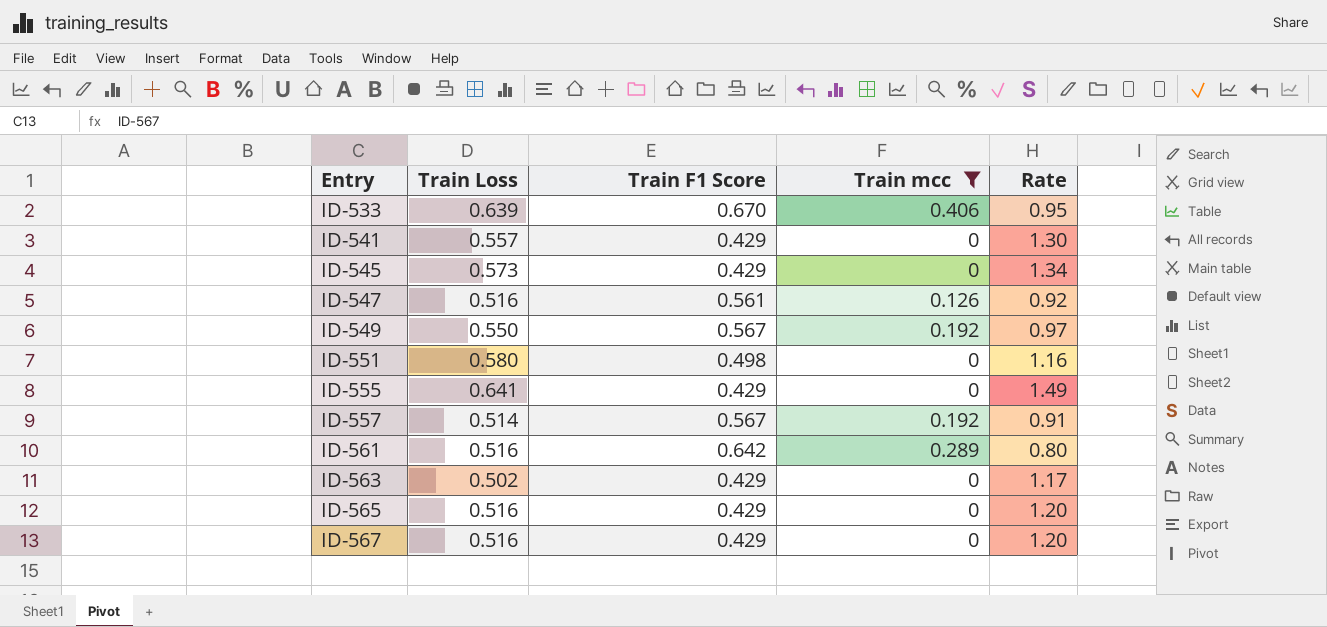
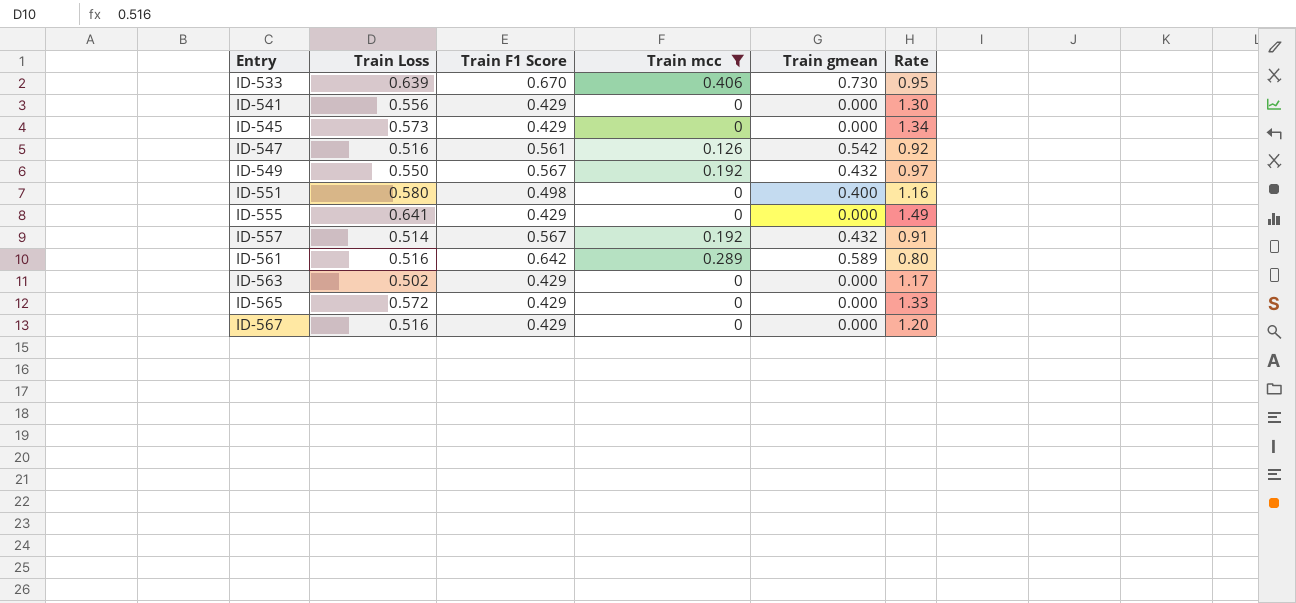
column Train gmean | position: none -> 5
ID-541 | Train Loss: 0.557 -> 0.556
ID-565 | Train Loss: 0.516 -> 0.572
ID-565 | Rate: 1.20 -> 1.33

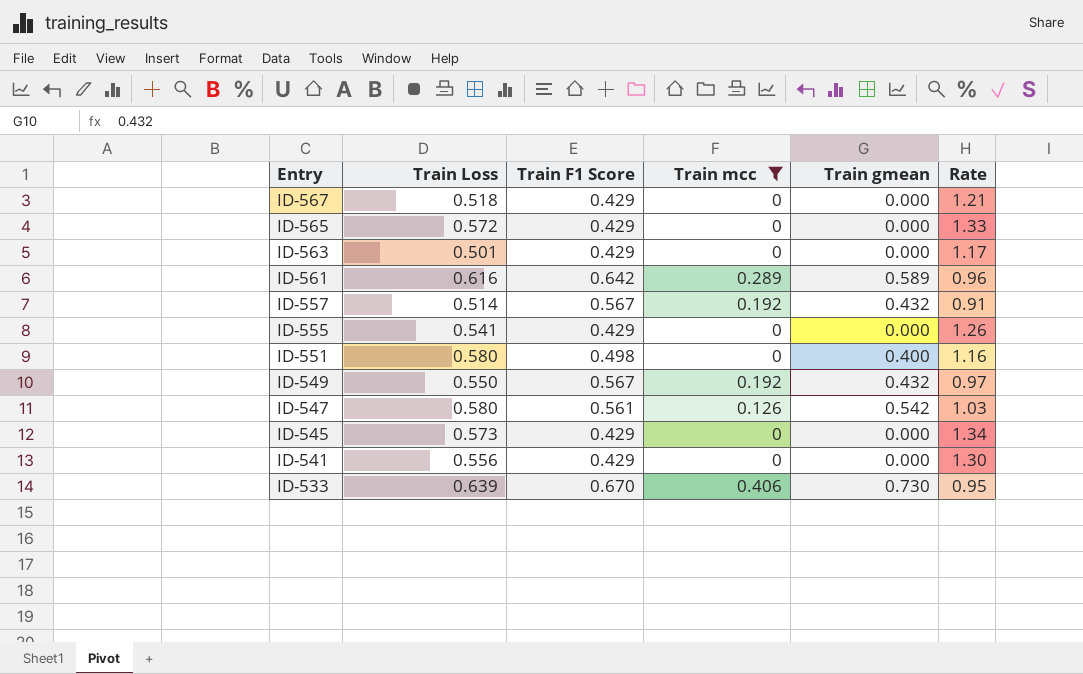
row order: Entry ascending -> Entry descending
ID-567 | Train Loss: 0.516 -> 0.518
ID-567 | Rate: 1.20 -> 1.21
ID-563 | Train Loss: 0.502 -> 0.501
ID-561 | Train Loss: 0.516 -> 0.616
ID-561 | Rate: 0.80 -> 0.96
ID-555 | Train Loss: 0.641 -> 0.541
ID-555 | Rate: 1.49 -> 1.26
ID-547 | Train Loss: 0.516 -> 0.580
ID-547 | Rate: 0.92 -> 1.03

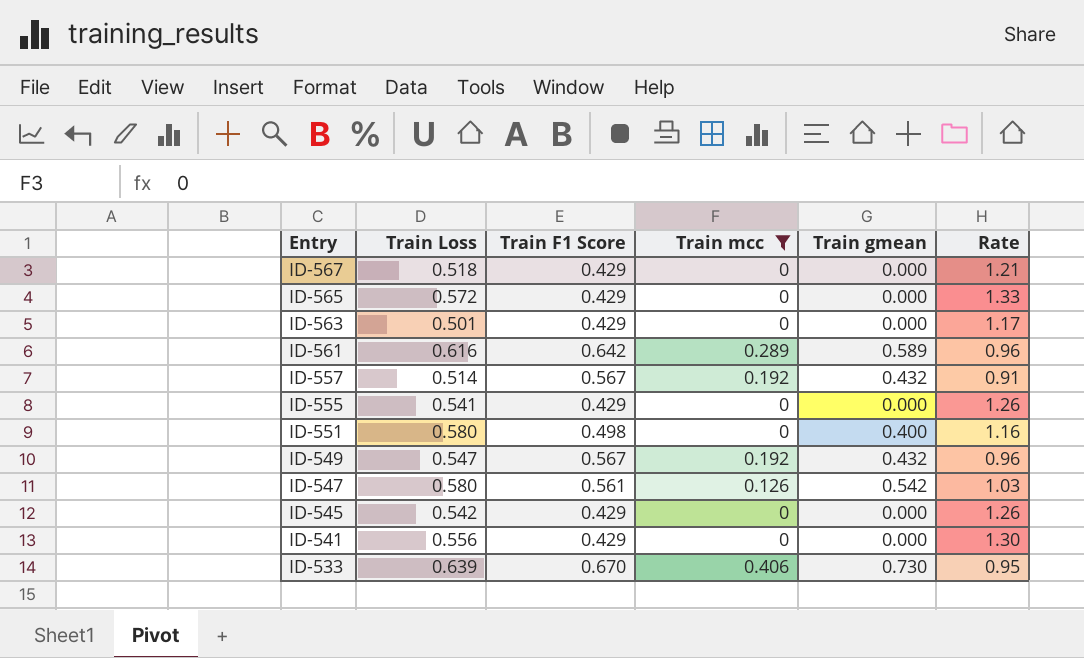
ID-549 | Train Loss: 0.550 -> 0.547
ID-549 | Rate: 0.97 -> 0.96
ID-545 | Train Loss: 0.573 -> 0.542
ID-545 | Rate: 1.34 -> 1.26

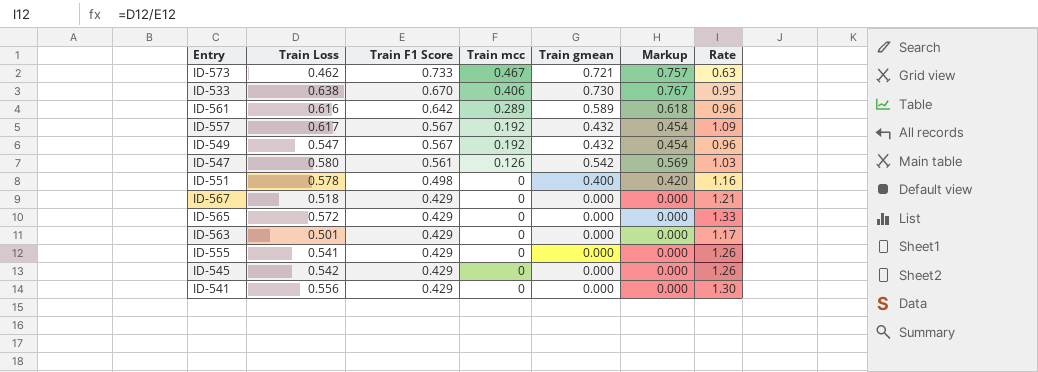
filter: Train mcc != 0.467 -> none
row order: Entry descending -> Train F1 Score descending
column Markup | formula: none -> [Train gmean] * 1.05
ID-533 | Train Loss: 0.639 -> 0.638
ID-557 | Train Loss: 0.514 -> 0.617
ID-557 | Rate: 0.91 -> 1.09
ID-551 | Train Loss: 0.580 -> 0.578

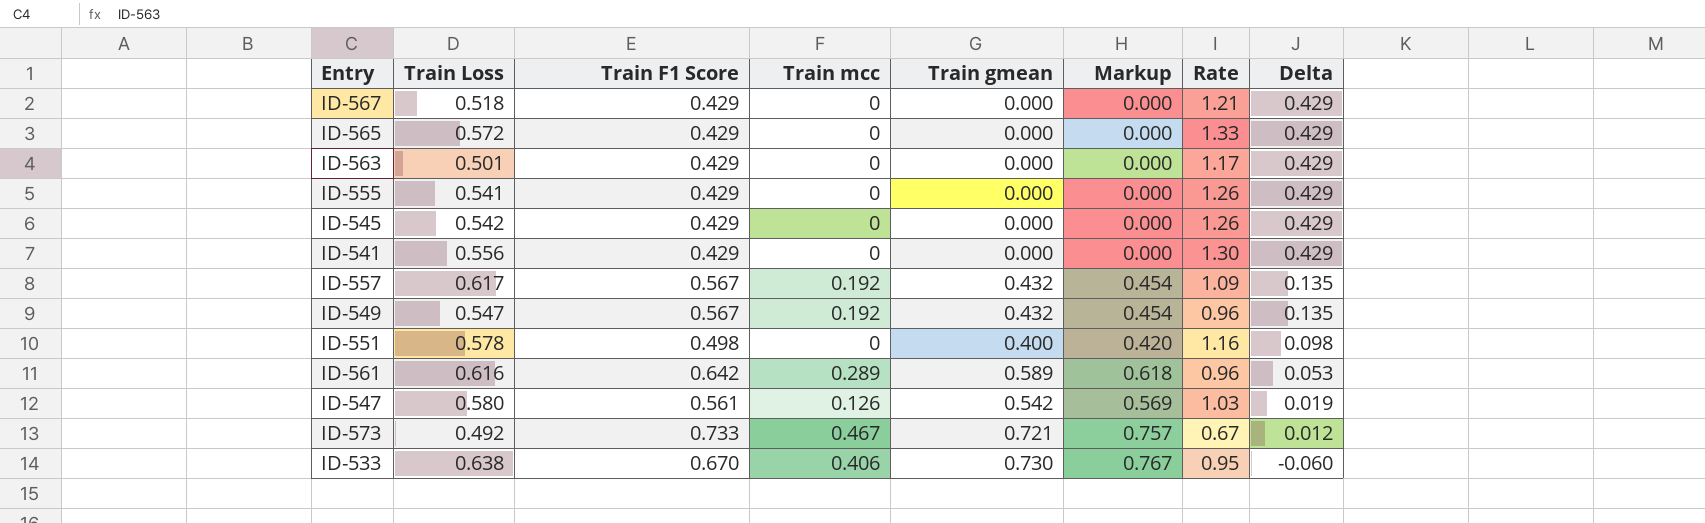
row order: Train F1 Score descending -> Delta descending
column Delta | formula: none -> [Train F1 Score] - [Train gmean]
ID-573 | Train Loss: 0.462 -> 0.492
ID-573 | Rate: 0.63 -> 0.67

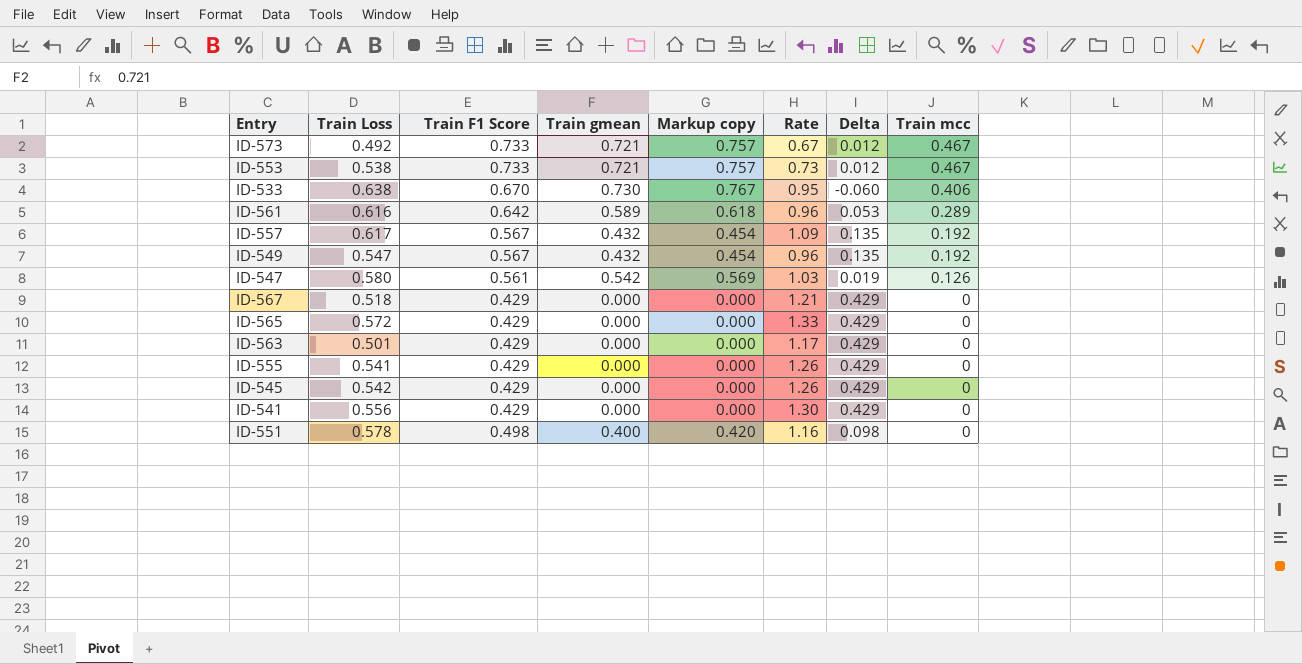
row order: Delta descending -> Train mcc descending
column name: Markup -> Markup copy
column Train mcc | position: 4 -> 8
row ID-553: none -> 0.538 | 0.733 | 0.721 | 0.757 | 0.73 | 0.012 | 0.467

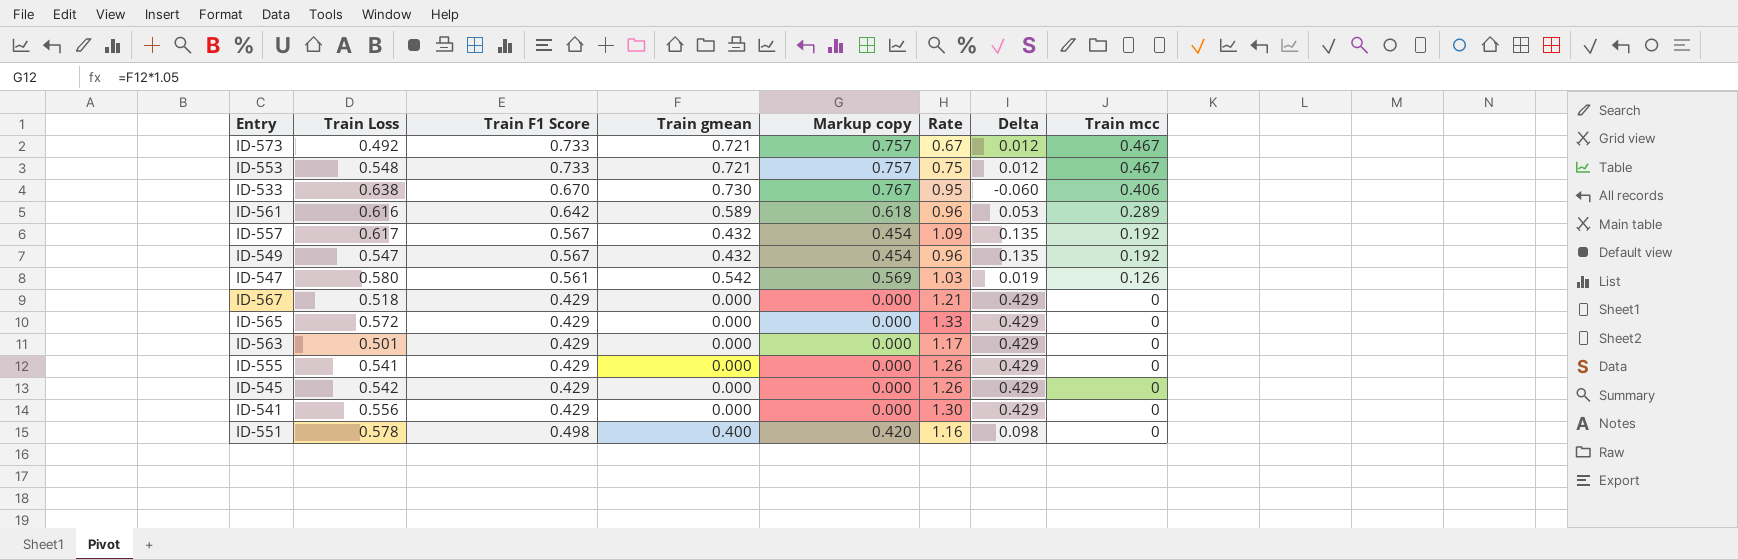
ID-553 | Train Loss: 0.538 -> 0.548
ID-553 | Rate: 0.73 -> 0.75

